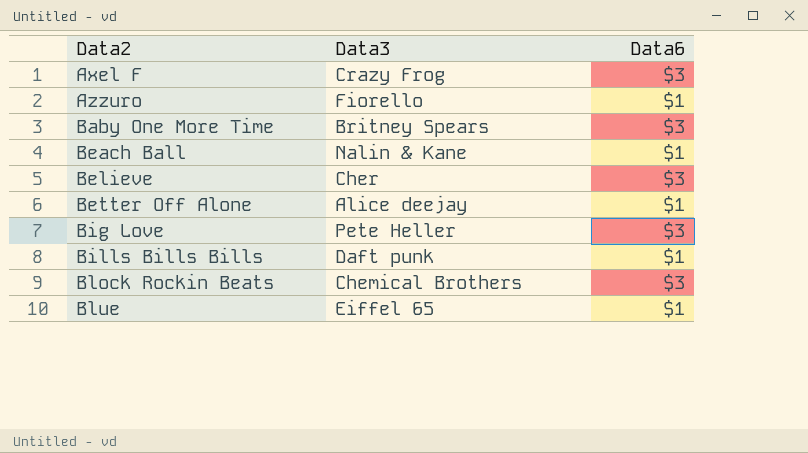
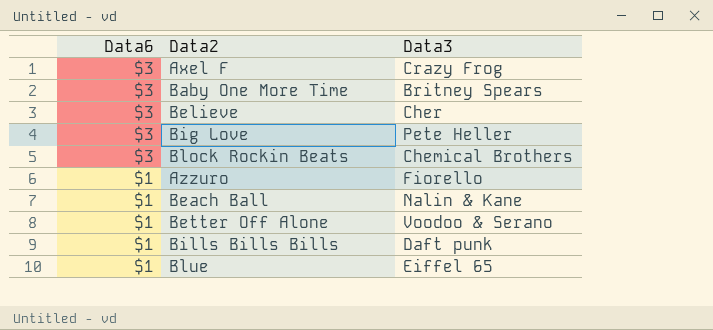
row order: Data2 ascending -> Data6 descending
column Data6 | position: 3 -> 1
Better Off Alone | Data3: Alice deejay -> Voodoo & Serano

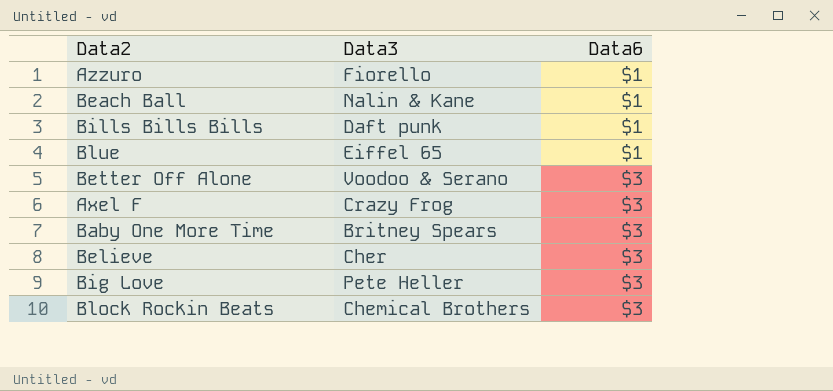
row order: Data6 descending -> Data6 ascending
column Data6 | position: 1 -> 3
Better Off Alone | Data6: $1 -> $3

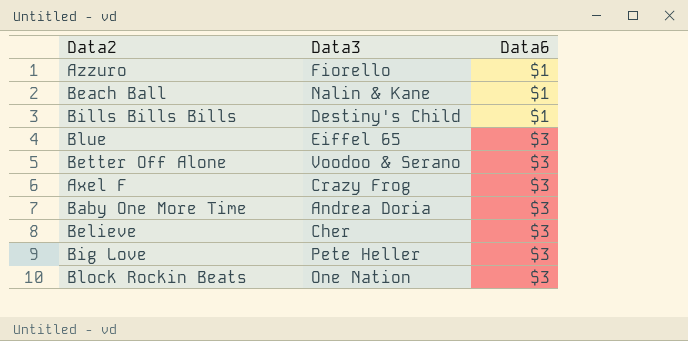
Bills Bills Bills | Data3: Daft punk -> Destiny's Child
Blue | Data6: $1 -> $3
Baby One More Time | Data3: Britney Spears -> Andrea Doria
Block Rockin Beats | Data3: Chemical Brothers -> One Nation

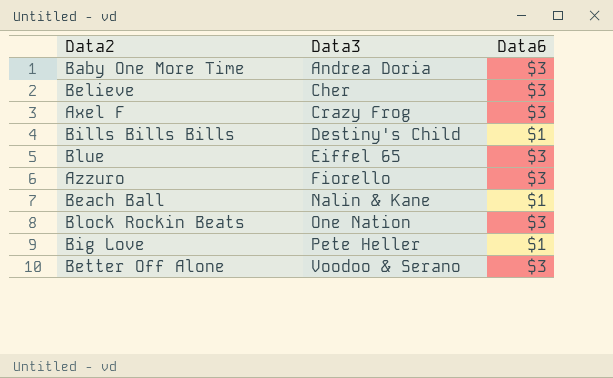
row order: Data6 ascending -> Data3 ascending
Azzuro | Data6: $1 -> $3
Big Love | Data6: $3 -> $1

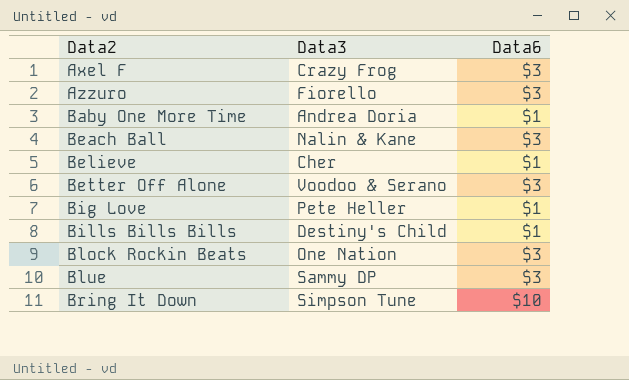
row order: Data3 ascending -> Data2 ascending
Baby One More Time | Data6: $3 -> $1
Beach Ball | Data6: $1 -> $3
Believe | Data6: $3 -> $1
Blue | Data3: Eiffel 65 -> Sammy DP
row Bring It Down: none -> Simpson Tune | $10

